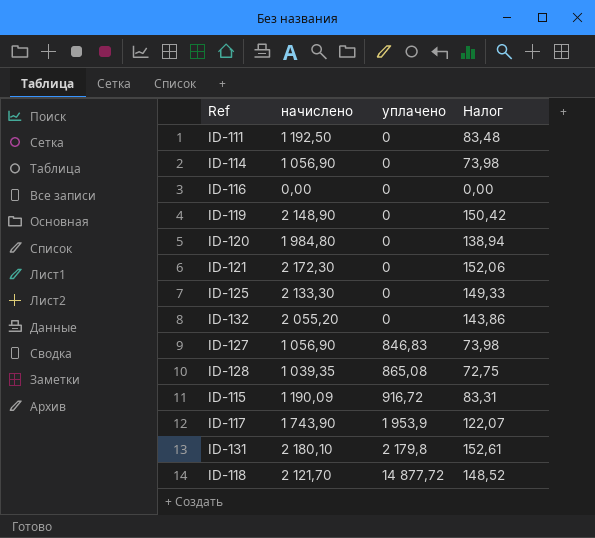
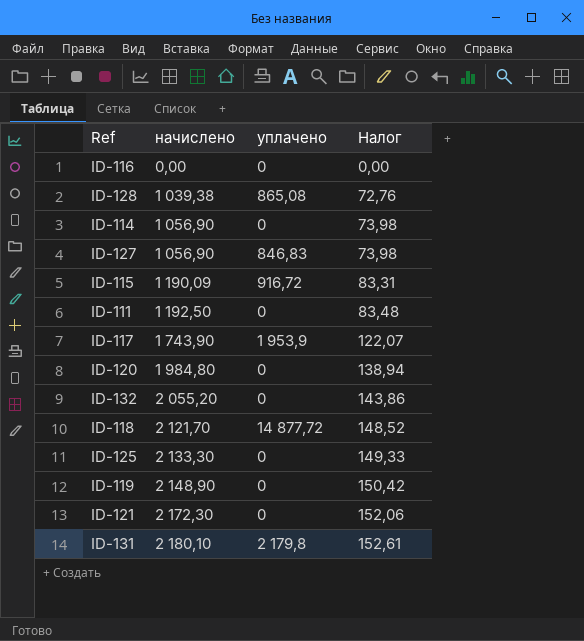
row order: уплачено ascending -> начислено ascending
ID-128 | начислено: 1 039,35 -> 1 039,38
ID-128 | Налог: 72,75 -> 72,76

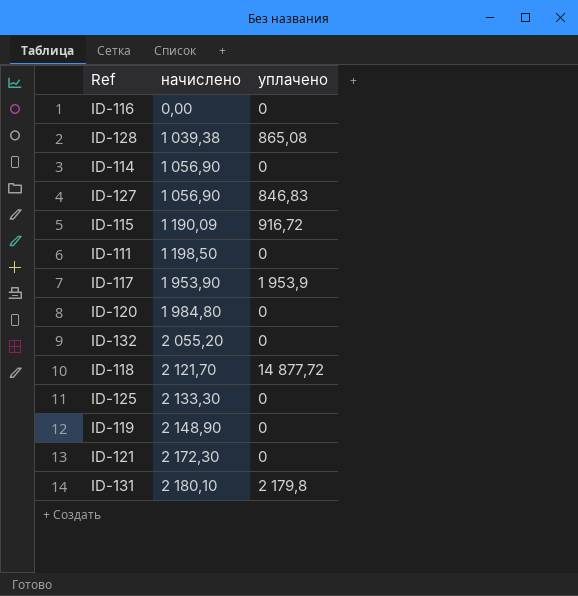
column Налог | formula: [начислено] * 0,07 -> none
ID-111 | начислено: 1 192,50 -> 1 198,50
ID-117 | начислено: 1 743,90 -> 1 953,90

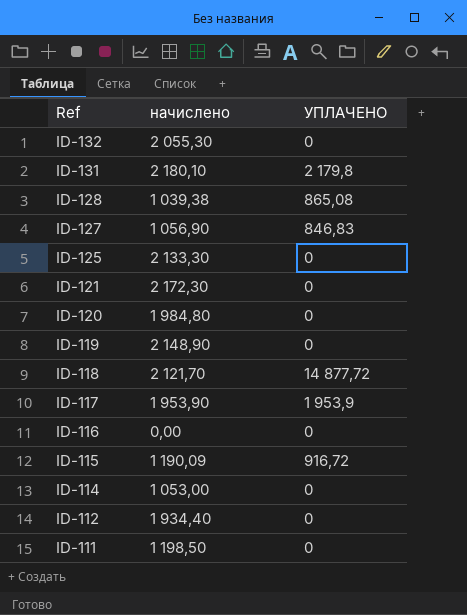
row order: начислено ascending -> Ref descending
column name: уплачено -> УПЛАЧЕНО
ID-132 | начислено: 2 055,20 -> 2 055,30
ID-114 | начислено: 1 056,90 -> 1 053,00
row ID-112: none -> 1 934,40 | 0

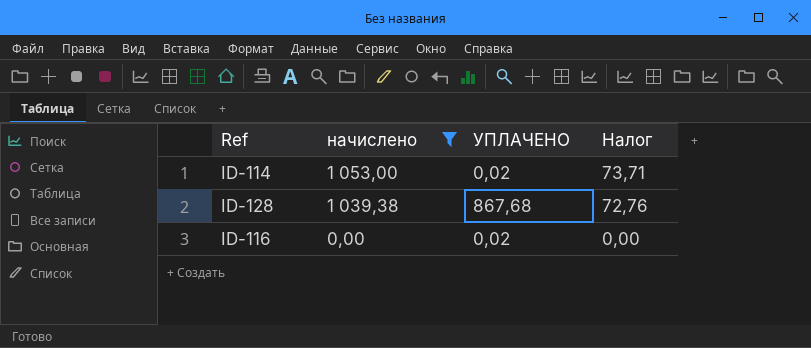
filter: none -> начислено <= 1 053,00
row order: Ref descending -> начислено descending
column Налог | formula: none -> [начислено] * 0,07
ID-114 | УПЛАЧЕНО: 0 -> 0,02
ID-128 | УПЛАЧЕНО: 865,08 -> 867,68
ID-116 | УПЛАЧЕНО: 0 -> 0,02

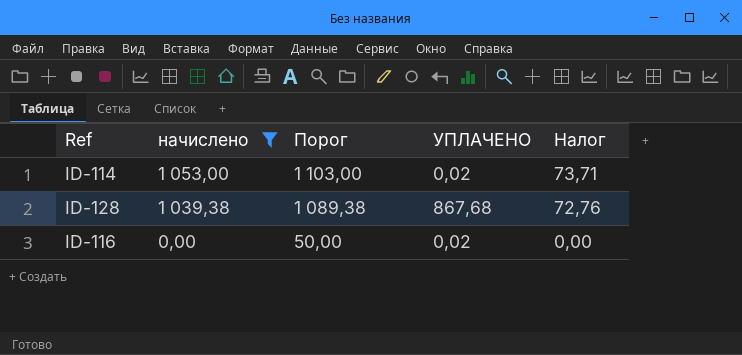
column Порог | formula: none -> [начислено] + 50

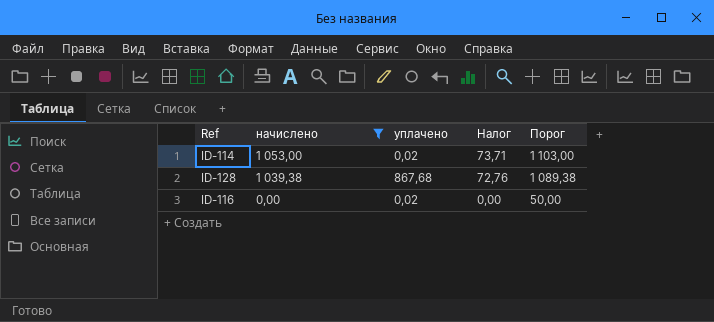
column name: УПЛАЧЕНО -> уплачено
column Порог | position: 3 -> 5

